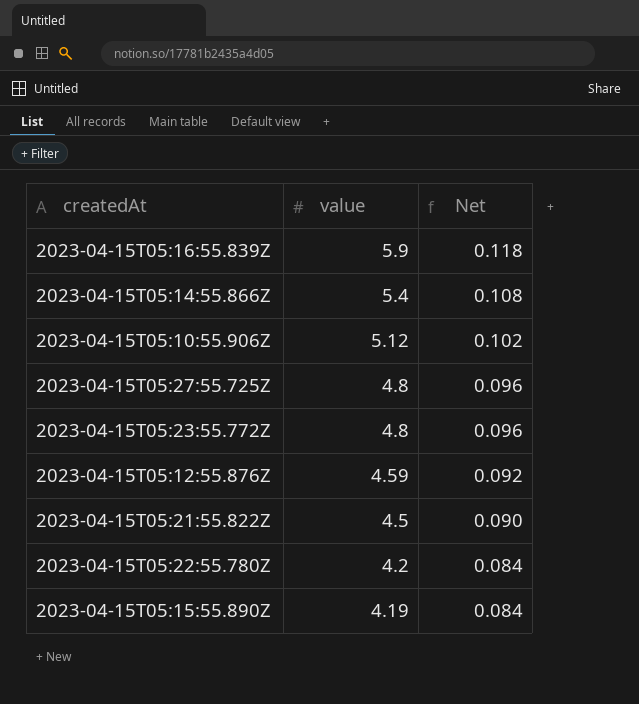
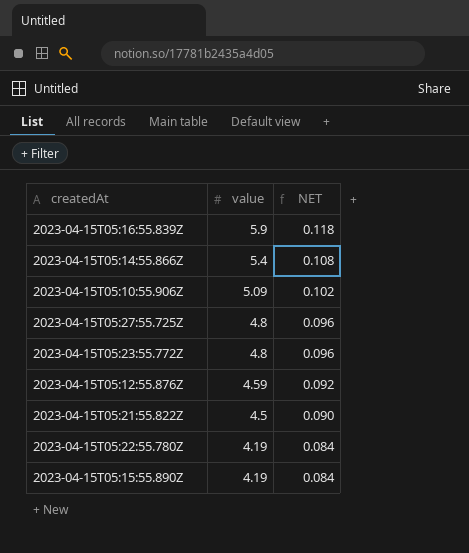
column name: Net -> NET
2023-04-15T05:10:55.906Z | value: 5.12 -> 5.09
2023-04-15T05:22:55.780Z | value: 4.2 -> 4.19

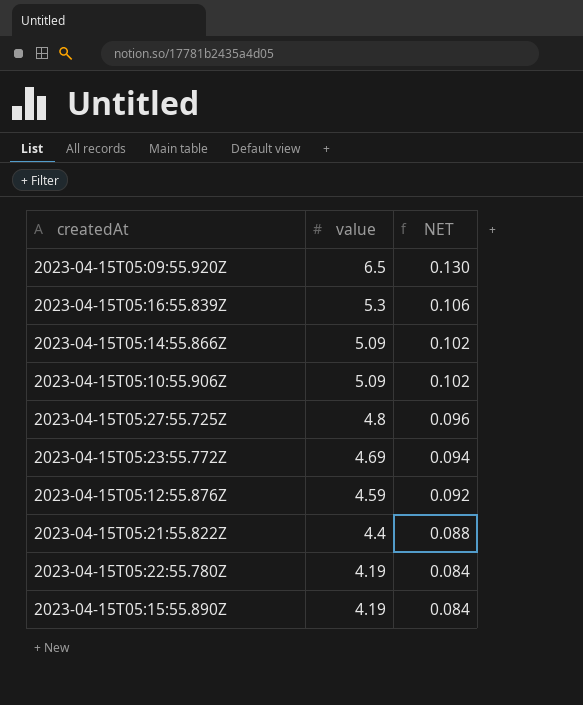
row 2023-04-15T05:09:55.920Z: none -> 6.5 | 0.130
2023-04-15T05:16:55.839Z | value: 5.9 -> 5.3
2023-04-15T05:16:55.839Z | NET: 0.118 -> 0.106
2023-04-15T05:14:55.866Z | value: 5.4 -> 5.09
2023-04-15T05:14:55.866Z | NET: 0.108 -> 0.102
2023-04-15T05:23:55.772Z | value: 4.8 -> 4.69
2023-04-15T05:23:55.772Z | NET: 0.096 -> 0.094
2023-04-15T05:21:55.822Z | value: 4.5 -> 4.4
2023-04-15T05:21:55.822Z | NET: 0.090 -> 0.088

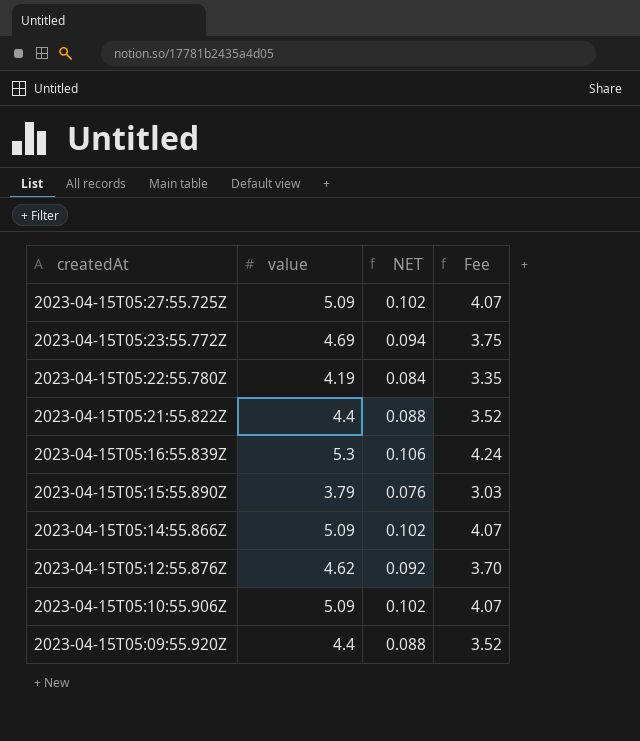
row order: value descending -> createdAt descending
column Fee | formula: none -> [value] * 0.8
2023-04-15T05:27:55.725Z | value: 4.8 -> 5.09
2023-04-15T05:27:55.725Z | NET: 0.096 -> 0.102
2023-04-15T05:15:55.890Z | value: 4.19 -> 3.79
2023-04-15T05:15:55.890Z | NET: 0.084 -> 0.076
2023-04-15T05:12:55.876Z | value: 4.59 -> 4.62
2023-04-15T05:09:55.920Z | value: 6.5 -> 4.4
2023-04-15T05:09:55.920Z | NET: 0.130 -> 0.088

